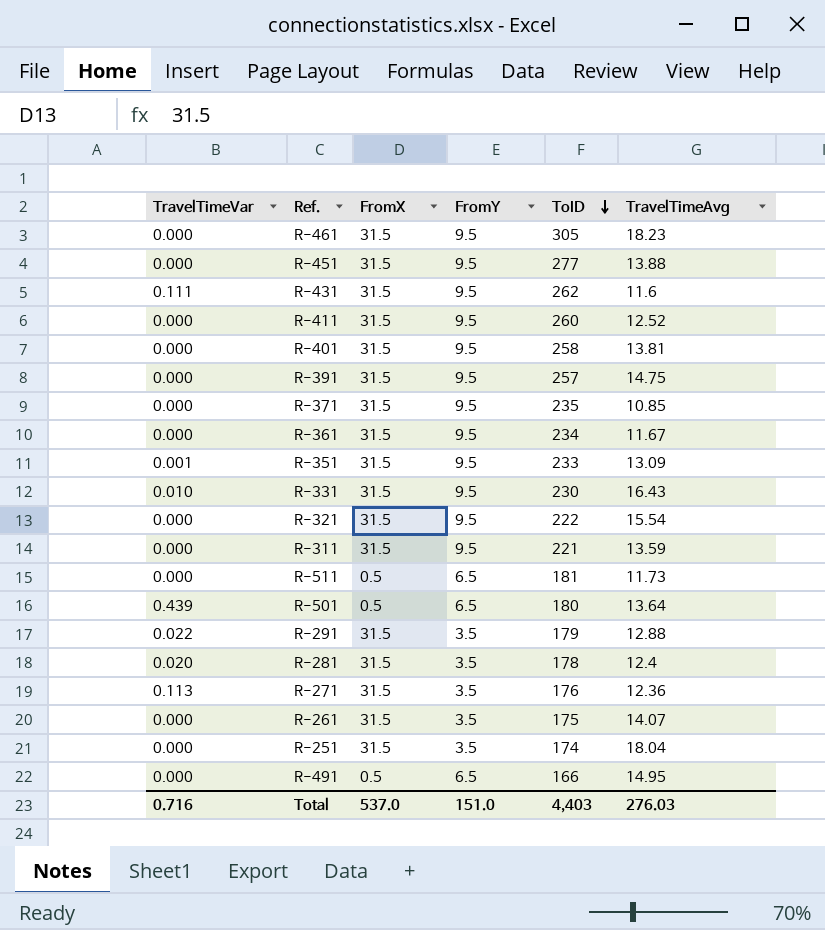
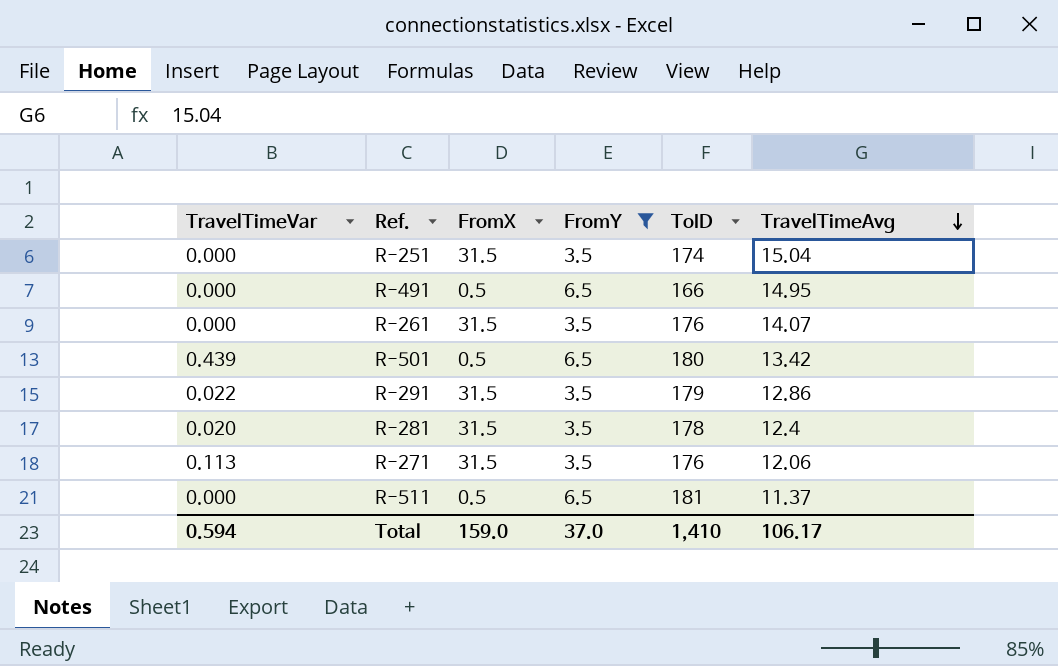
filter: none -> FromY != 9.5
row order: ToID descending -> TravelTimeAvg descending
R-251 | TravelTimeAvg: 18.04 -> 15.04
R-261 | ToID: 175 -> 176
R-501 | TravelTimeAvg: 13.64 -> 13.42
R-291 | TravelTimeAvg: 12.88 -> 12.86
R-271 | TravelTimeAvg: 12.36 -> 12.06
R-511 | TravelTimeAvg: 11.73 -> 11.37
Total | TravelTimeVar: 0.716 -> 0.594
Total | FromX: 537.0 -> 159.0
Total | FromY: 151.0 -> 37.0
Total | ToID: 4,403 -> 1,410
Total | TravelTimeAvg: 276.03 -> 106.17

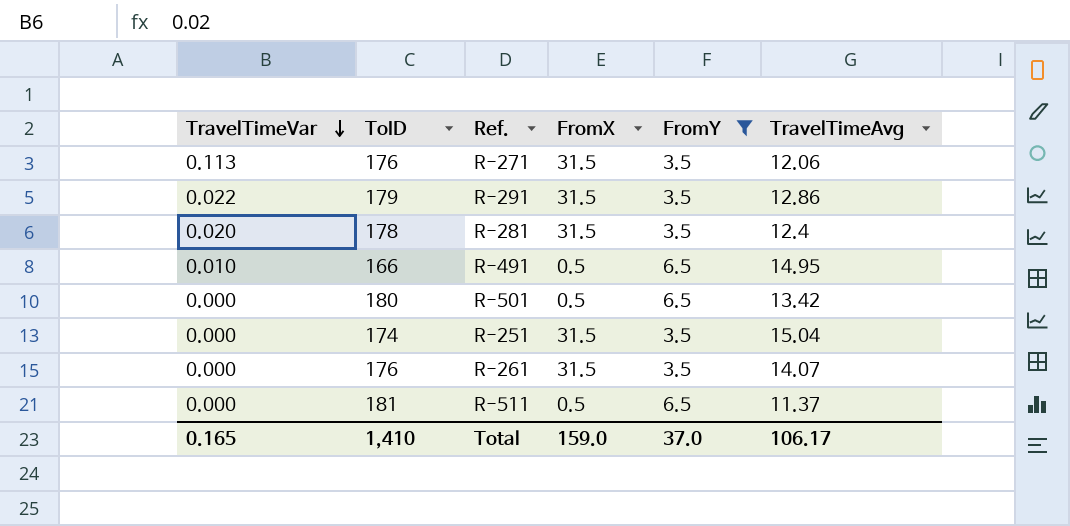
row order: TravelTimeAvg descending -> TravelTimeVar descending
column ToID | position: 5 -> 2
R-491 | TravelTimeVar: 0.000 -> 0.010
R-501 | TravelTimeVar: 0.439 -> 0.000
Total | TravelTimeVar: 0.594 -> 0.165

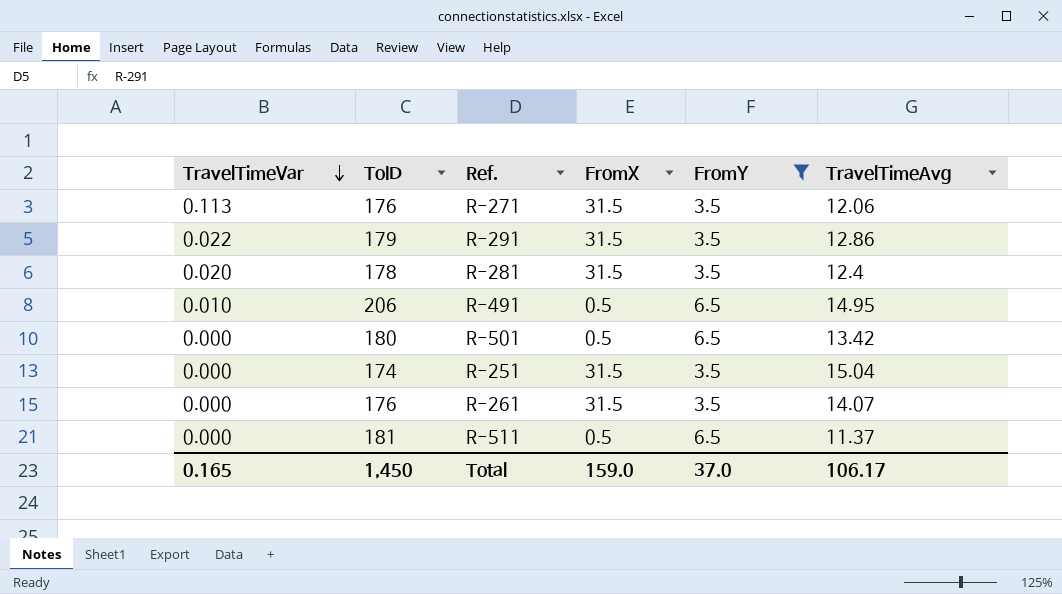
R-491 | ToID: 166 -> 206
Total | ToID: 1,410 -> 1,450

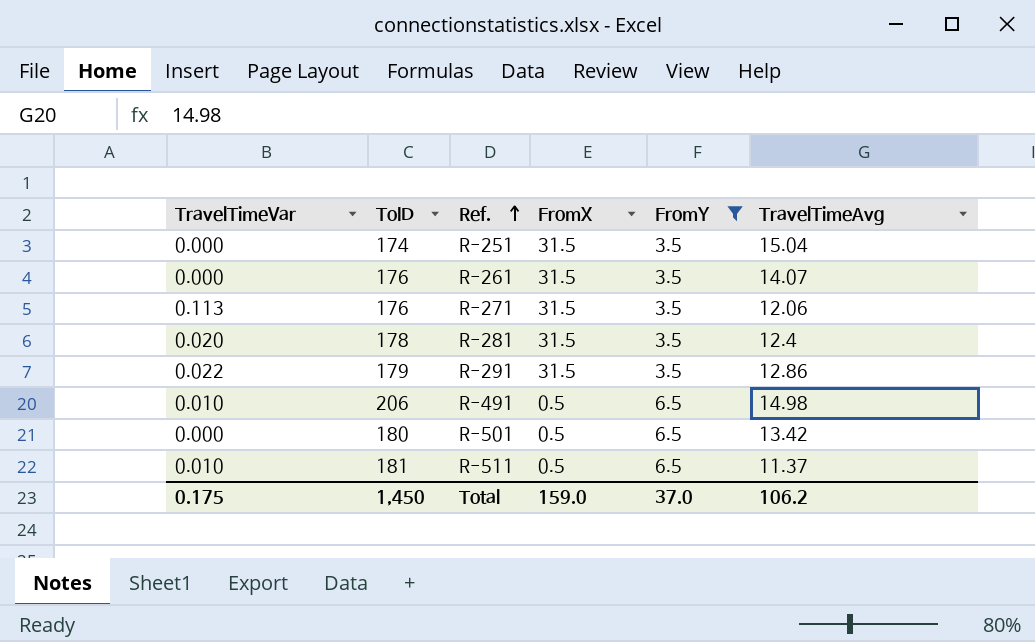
row order: TravelTimeVar descending -> Ref. ascending
R-491 | TravelTimeAvg: 14.95 -> 14.98
R-511 | TravelTimeVar: 0.000 -> 0.010
Total | TravelTimeVar: 0.165 -> 0.175
Total | TravelTimeAvg: 106.17 -> 106.2

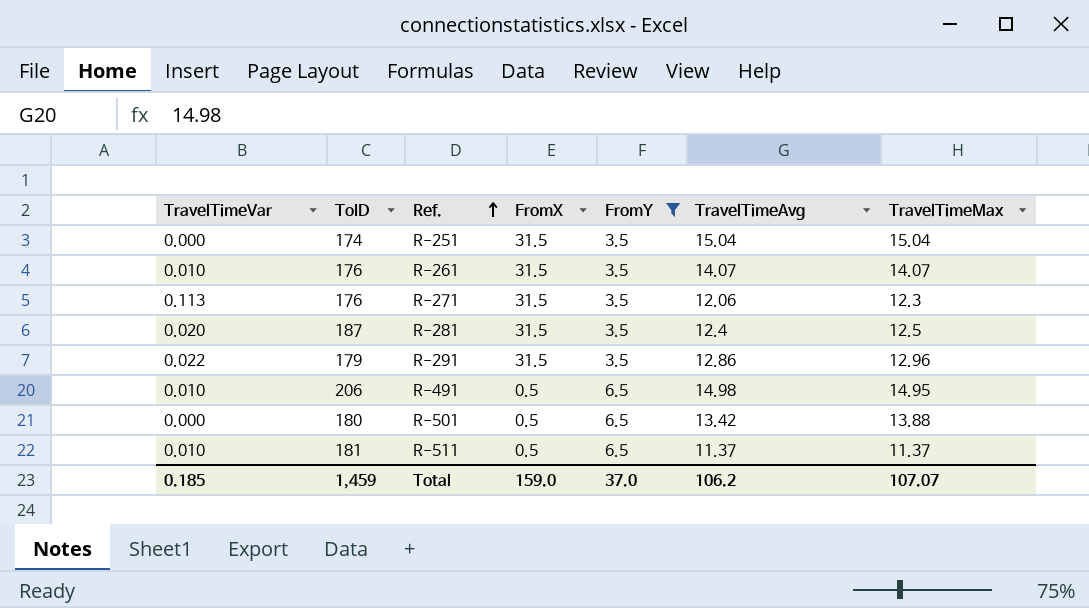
column TravelTimeMax | position: none -> 7
R-261 | TravelTimeVar: 0.000 -> 0.010
R-281 | ToID: 178 -> 187
Total | TravelTimeVar: 0.175 -> 0.185
Total | ToID: 1,450 -> 1,459

